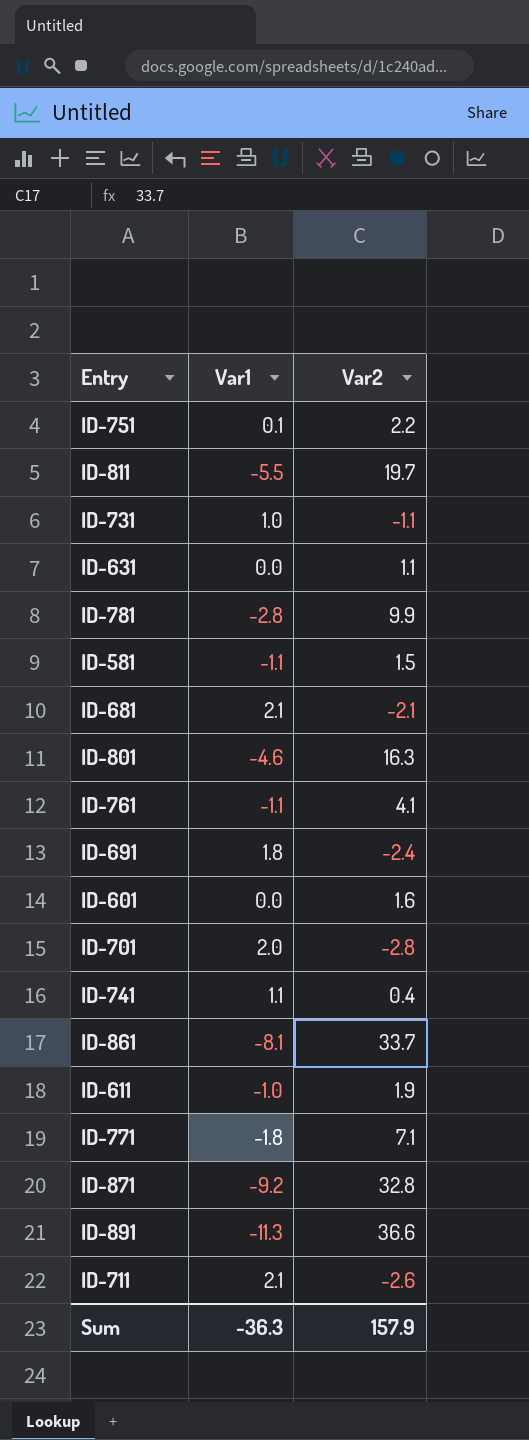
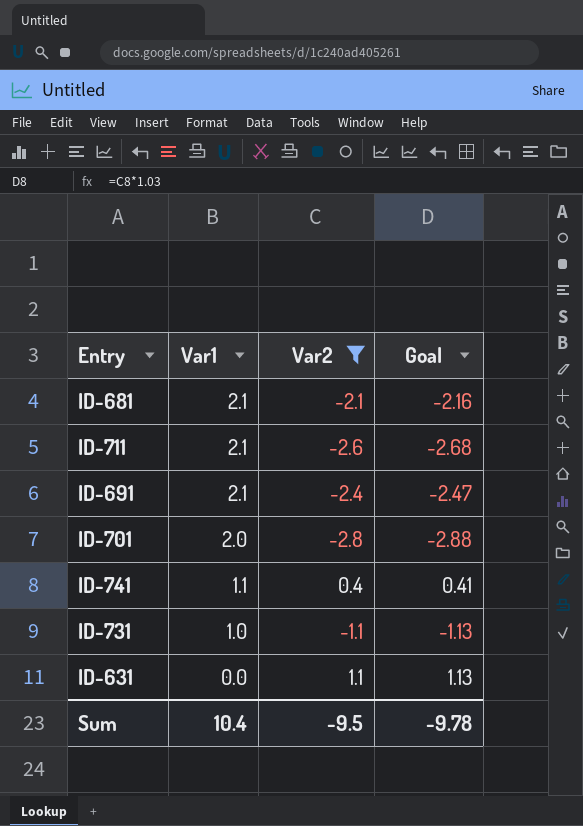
filter: none -> Var2 <= 1.1
row order: none -> Var1 descending
column Goal | formula: none -> [Var2] * 1.03
ID-691 | Var1: 1.8 -> 2.1
Sum | Var1: -36.3 -> 10.4
Sum | Var2: 157.9 -> -9.5

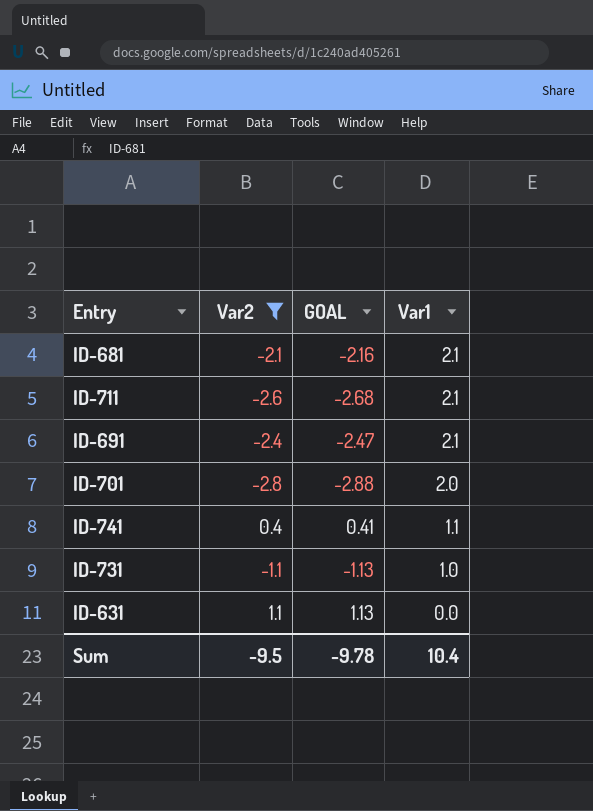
column name: Goal -> GOAL
column Var1 | position: 2 -> 4

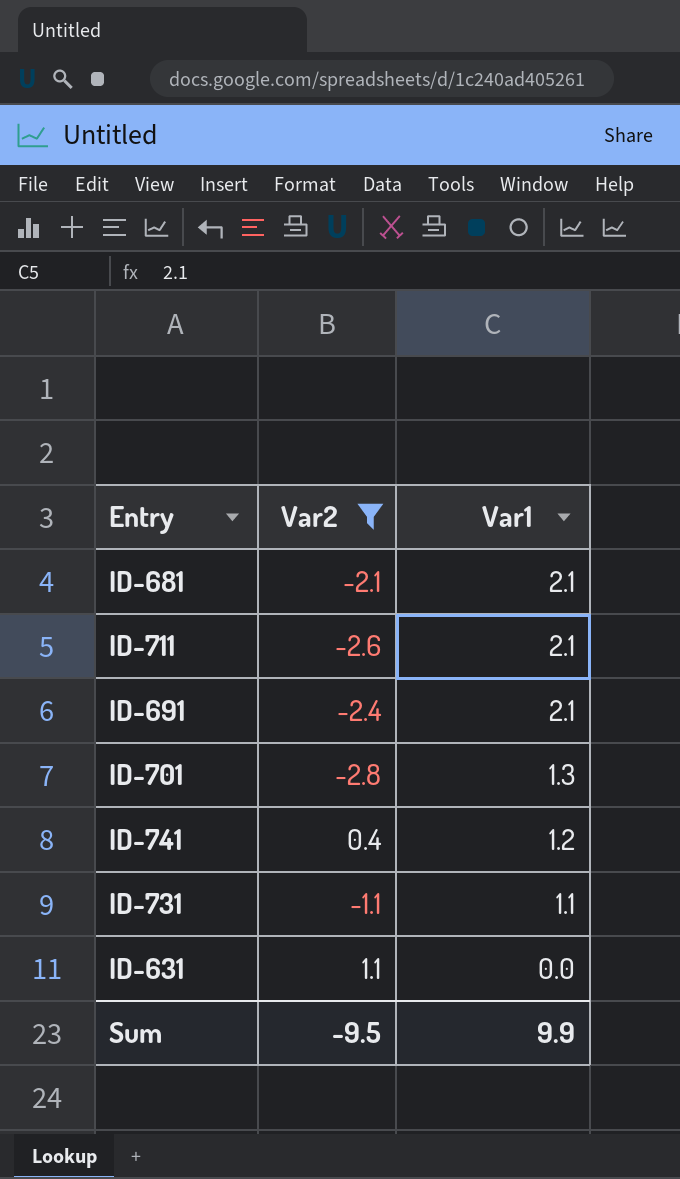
column GOAL | formula: [Var2] * 1.03 -> none
ID-701 | Var1: 2.0 -> 1.3
ID-741 | Var1: 1.1 -> 1.2
ID-731 | Var1: 1.0 -> 1.1
Sum | Var1: 10.4 -> 9.9

